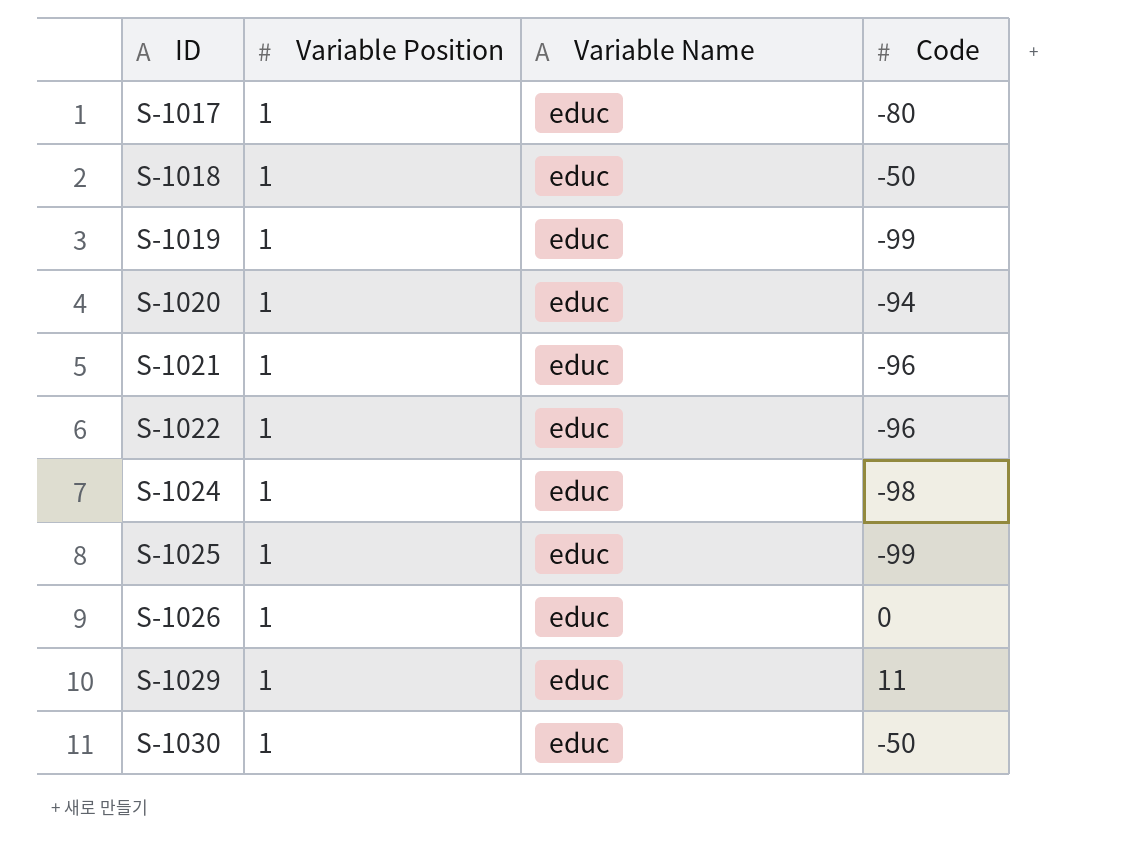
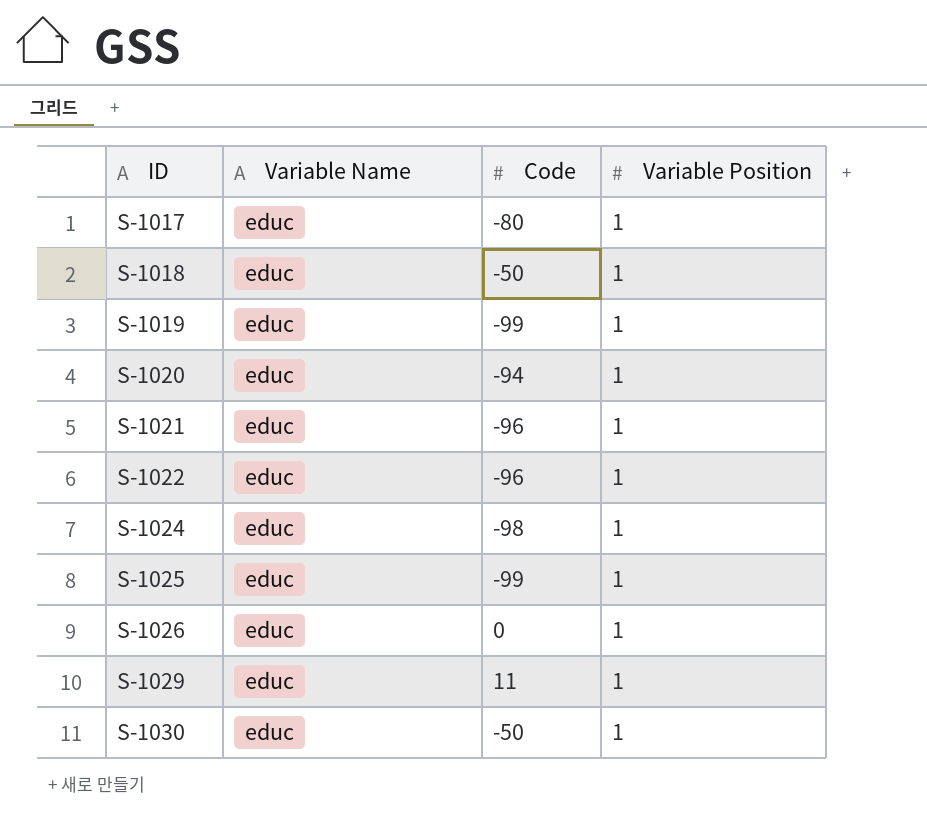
column Variable Position | position: 2 -> 4

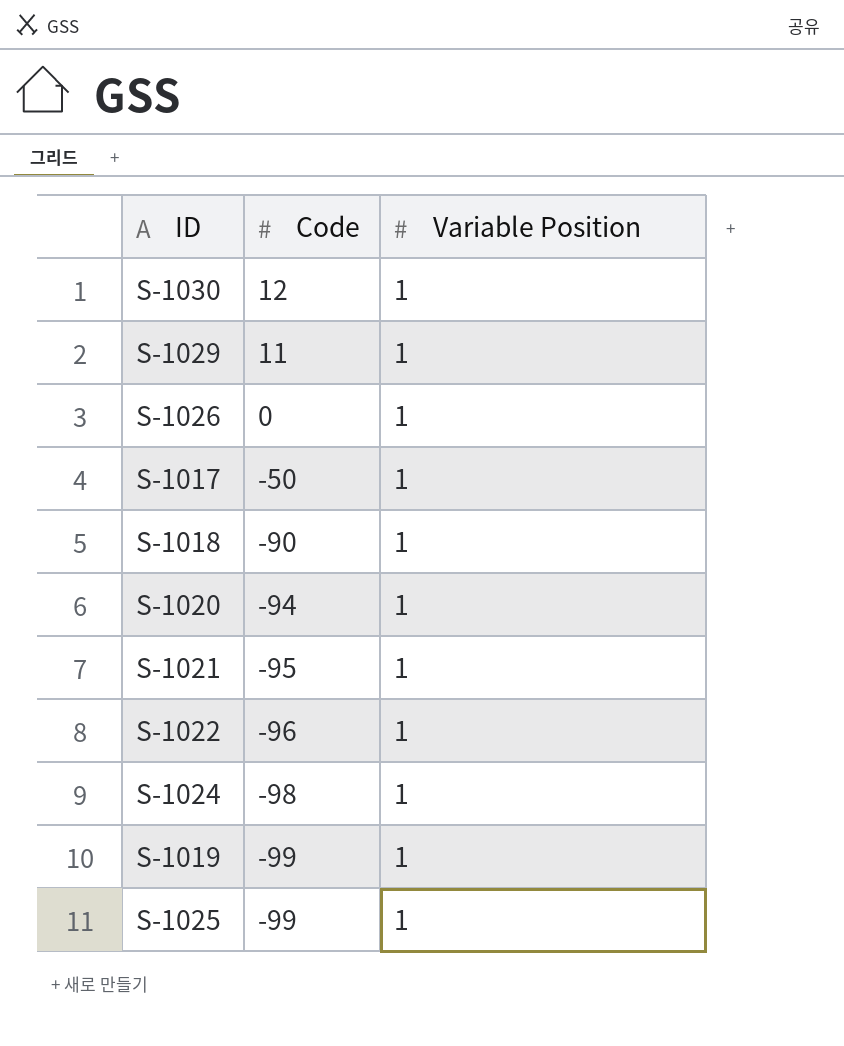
row order: ID ascending -> Code descending
column Variable Name | position: 2 -> none
S-1030 | Code: -50 -> 12
S-1017 | Code: -80 -> -50
S-1018 | Code: -50 -> -90
S-1021 | Code: -96 -> -95

